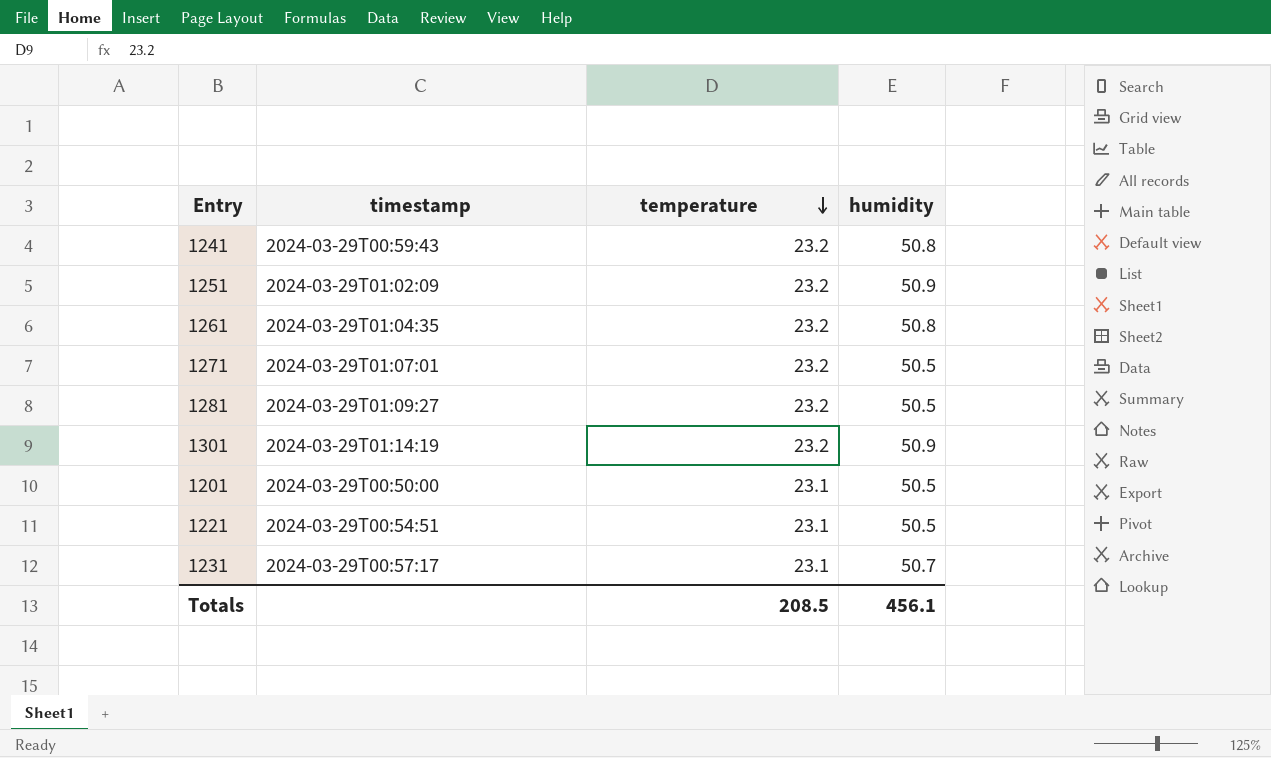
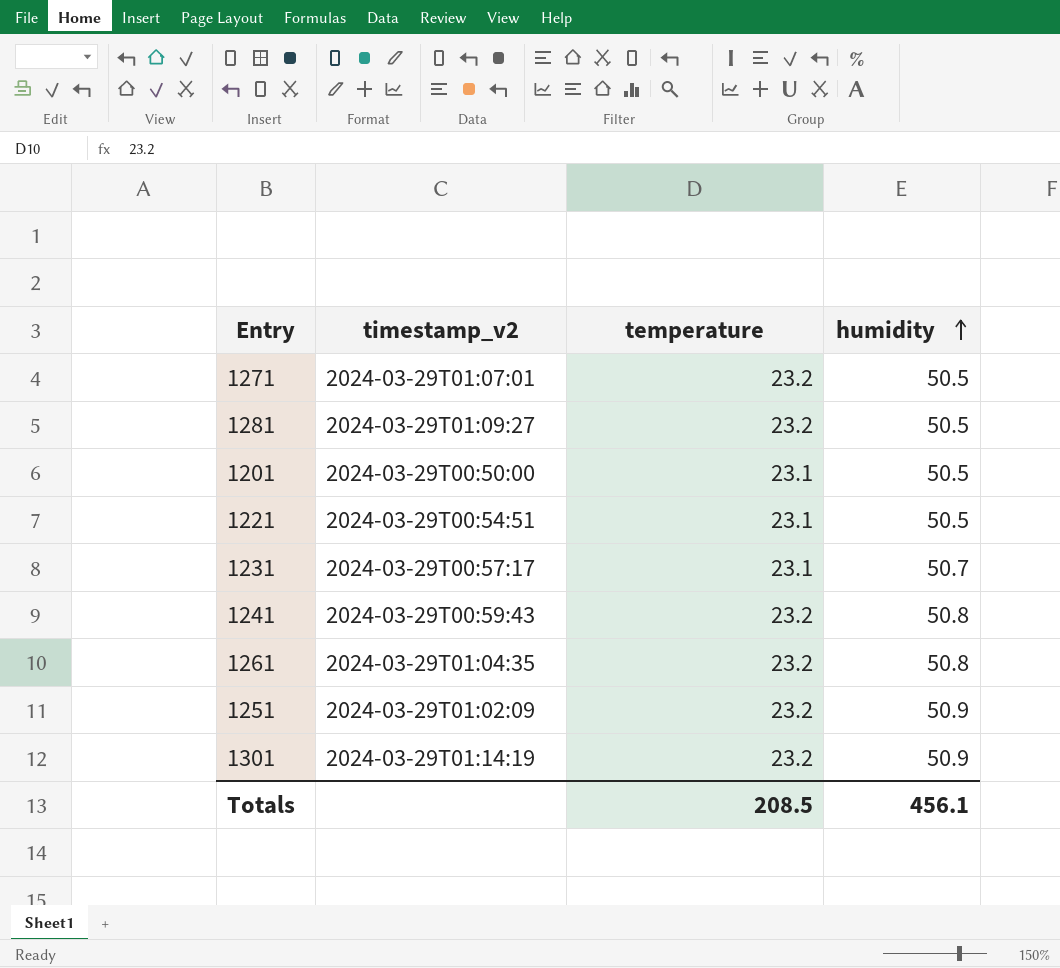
row order: temperature descending -> humidity ascending
column name: timestamp -> timestamp_v2

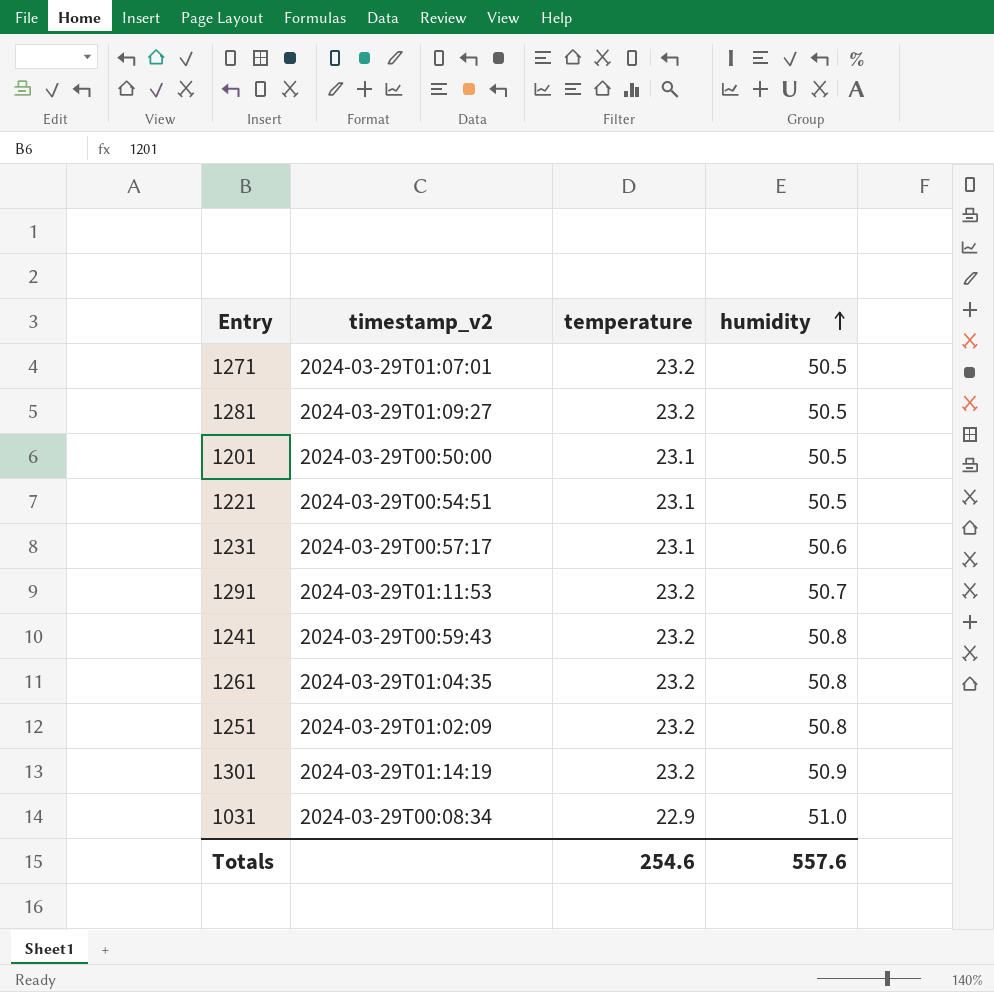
1231 | humidity: 50.7 -> 50.6
row 1291: none -> 2024-03-29T01:11:53 | 23.2 | 50.7
1251 | humidity: 50.9 -> 50.8
row 1031: none -> 2024-03-29T00:08:34 | 22.9 | 51.0
Totals | temperature: 208.5 -> 254.6
Totals | humidity: 456.1 -> 557.6

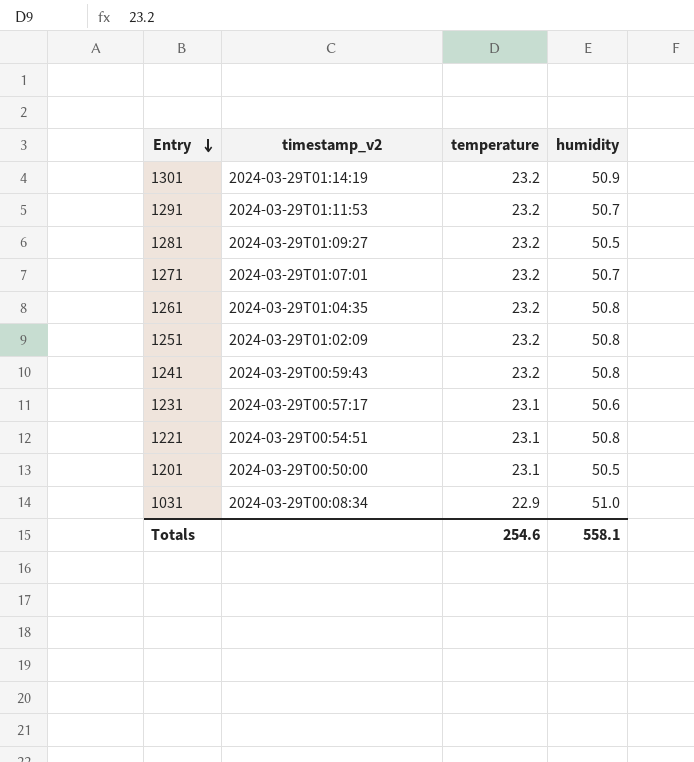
row order: humidity ascending -> Entry descending
1271 | humidity: 50.5 -> 50.7
1221 | humidity: 50.5 -> 50.8
Totals | humidity: 557.6 -> 558.1

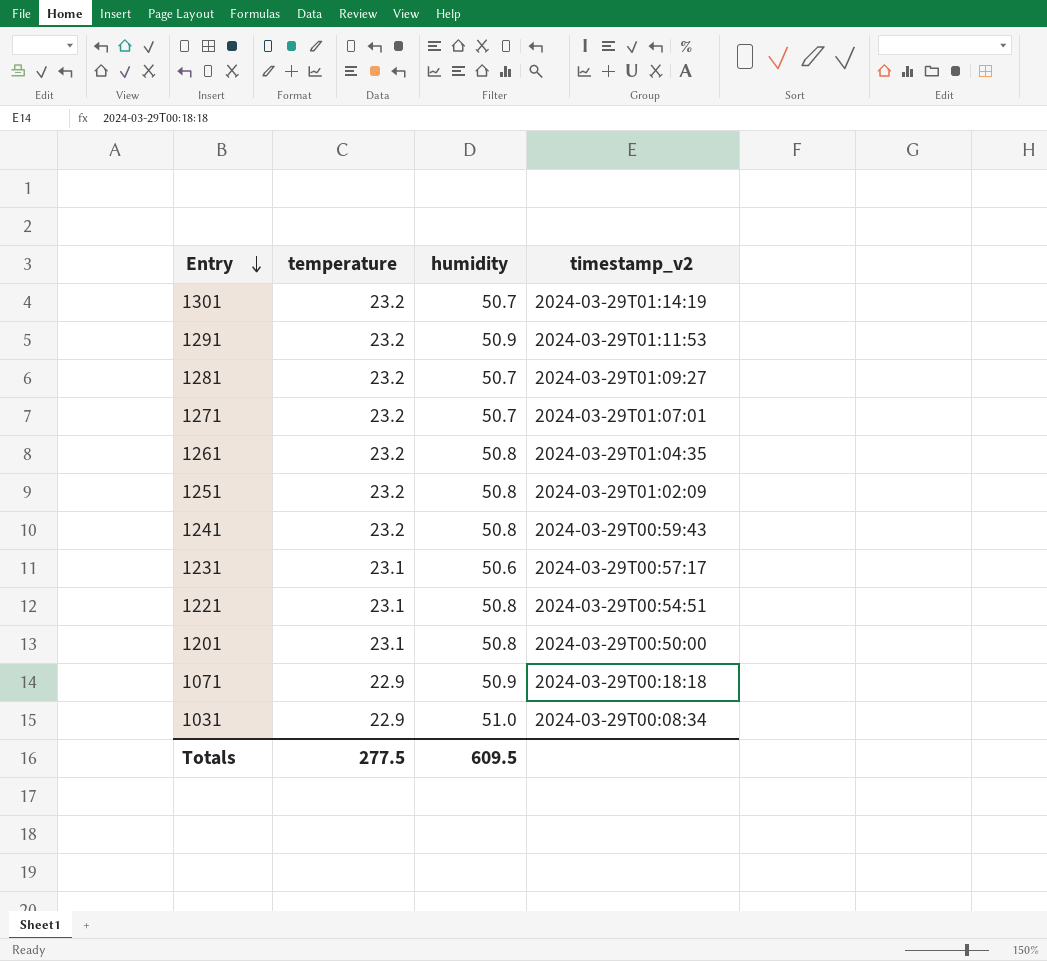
column timestamp_v2 | position: 2 -> 4
1301 | humidity: 50.9 -> 50.7
1291 | humidity: 50.7 -> 50.9
1281 | humidity: 50.5 -> 50.7
1201 | humidity: 50.5 -> 50.8
row 1071: none -> 22.9 | 50.9 | 2024-03-29T00:18:18
Totals | temperature: 254.6 -> 277.5
Totals | humidity: 558.1 -> 609.5

